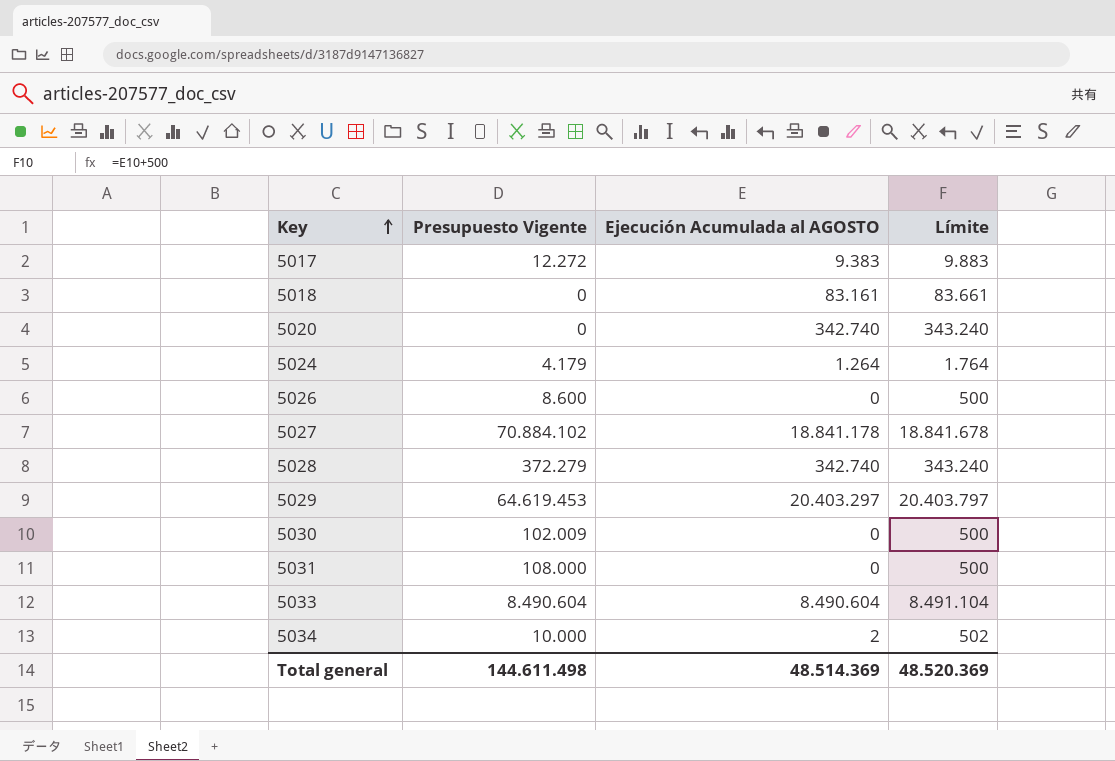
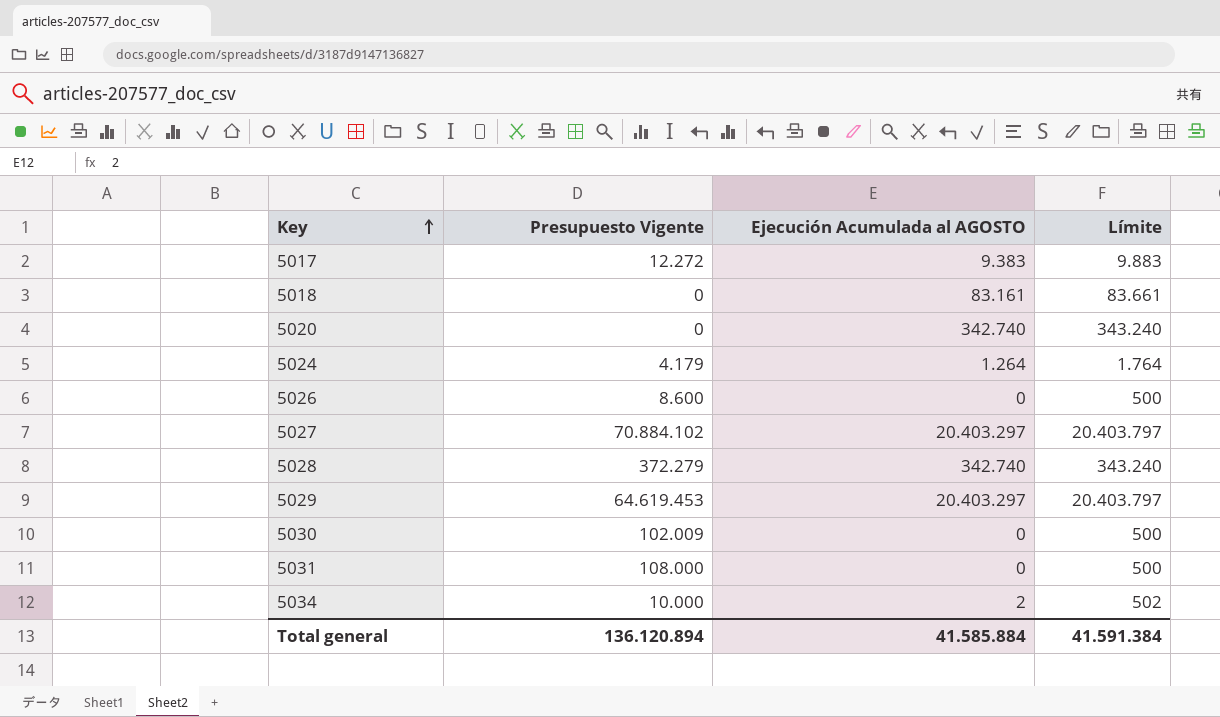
row 5033: 8.490.604 | 8.490.604 | 8.491.104 -> none
5027 | Ejecución Acumulada al AGOSTO: 18.841.178 -> 20.403.297
5027 | Límite: 18.841.678 -> 20.403.797
Total general | Presupuesto Vigente: 144.611.498 -> 136.120.894
Total general | Ejecución Acumulada al AGOSTO: 48.514.369 -> 41.585.884
Total general | Límite: 48.520.369 -> 41.591.384

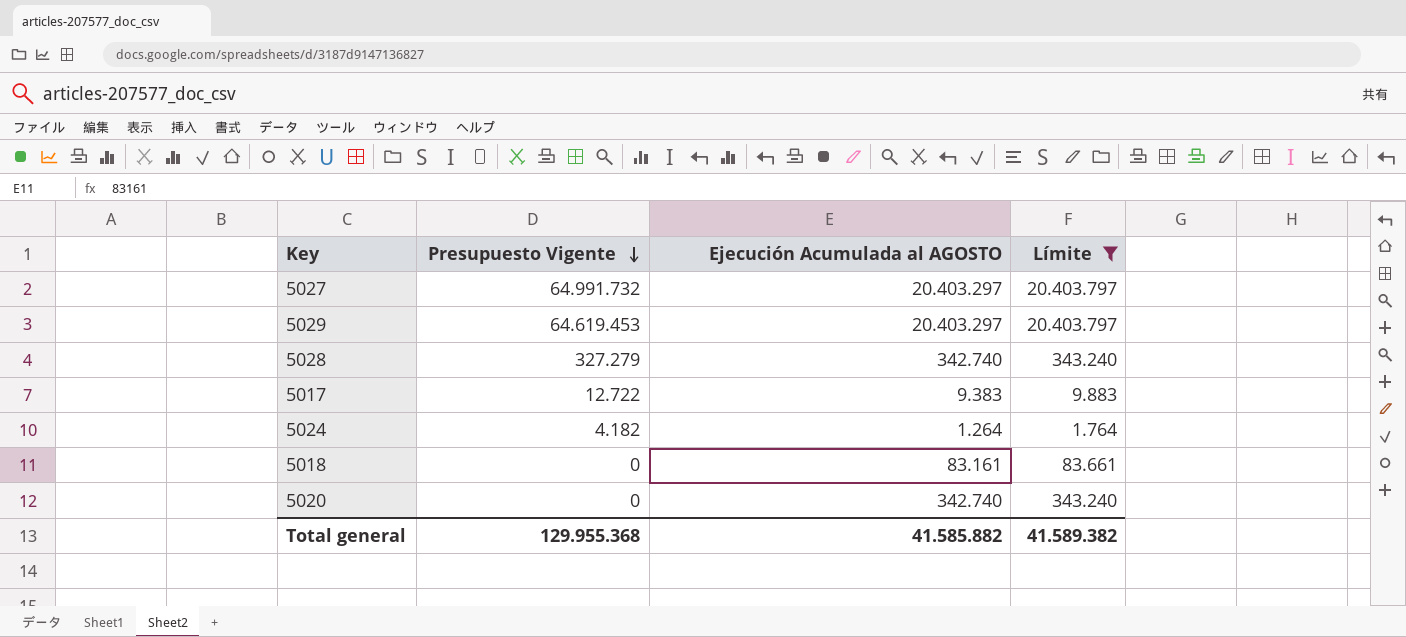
filter: none -> Límite >= 1.764
row order: Key ascending -> Presupuesto Vigente descending
5027 | Presupuesto Vigente: 70.884.102 -> 64.991.732
5028 | Presupuesto Vigente: 372.279 -> 327.279
5017 | Presupuesto Vigente: 12.272 -> 12.722
5024 | Presupuesto Vigente: 4.179 -> 4.182
Total general | Presupuesto Vigente: 136.120.894 -> 129.955.368
Total general | Ejecución Acumulada al AGOSTO: 41.585.884 -> 41.585.882
Total general | Límite: 41.591.384 -> 41.589.382

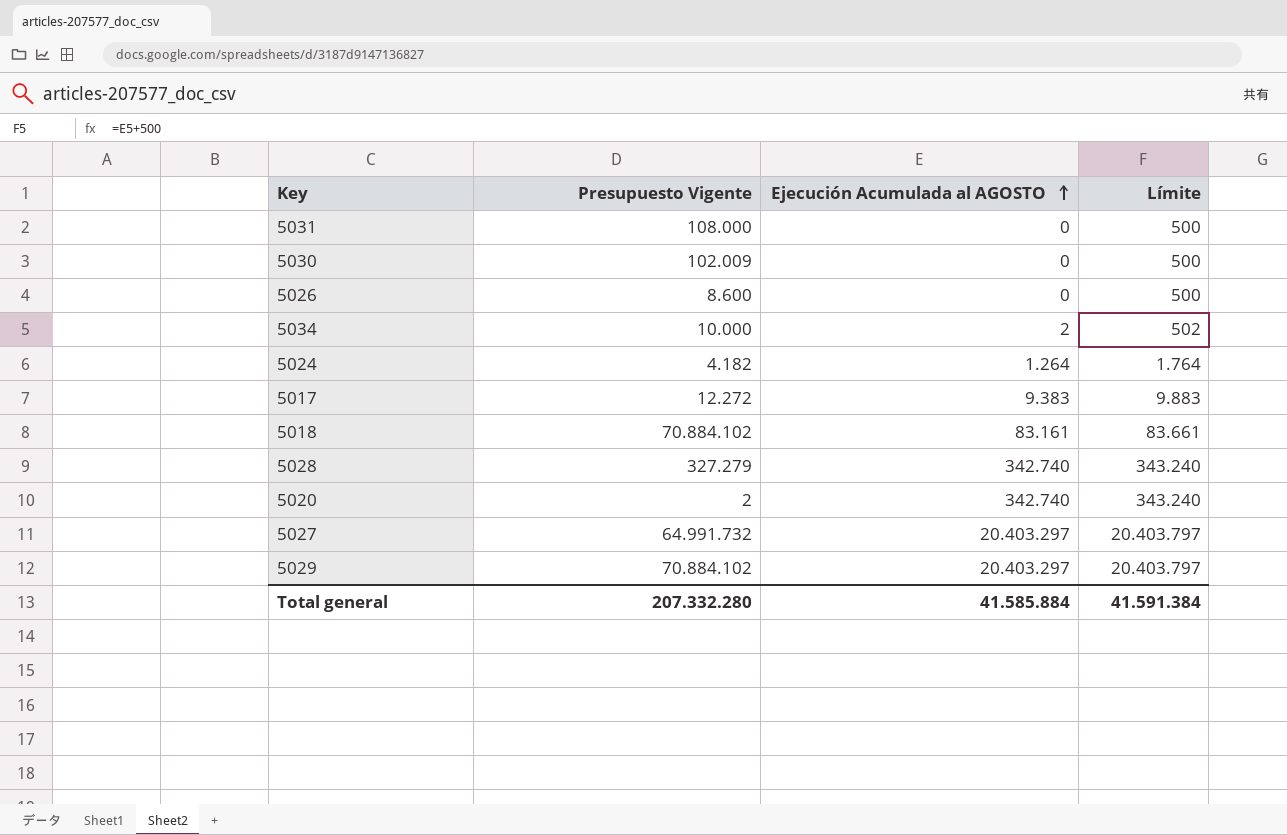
filter: Límite >= 1.764 -> none
row order: Presupuesto Vigente descending -> Ejecución Acumulada al AGOSTO ascending
5017 | Presupuesto Vigente: 12.722 -> 12.272
5018 | Presupuesto Vigente: 0 -> 70.884.102
5020 | Presupuesto Vigente: 0 -> 2
5029 | Presupuesto Vigente: 64.619.453 -> 70.884.102
Total general | Presupuesto Vigente: 129.955.368 -> 207.332.280
Total general | Ejecución Acumulada al AGOSTO: 41.585.882 -> 41.585.884
Total general | Límite: 41.589.382 -> 41.591.384

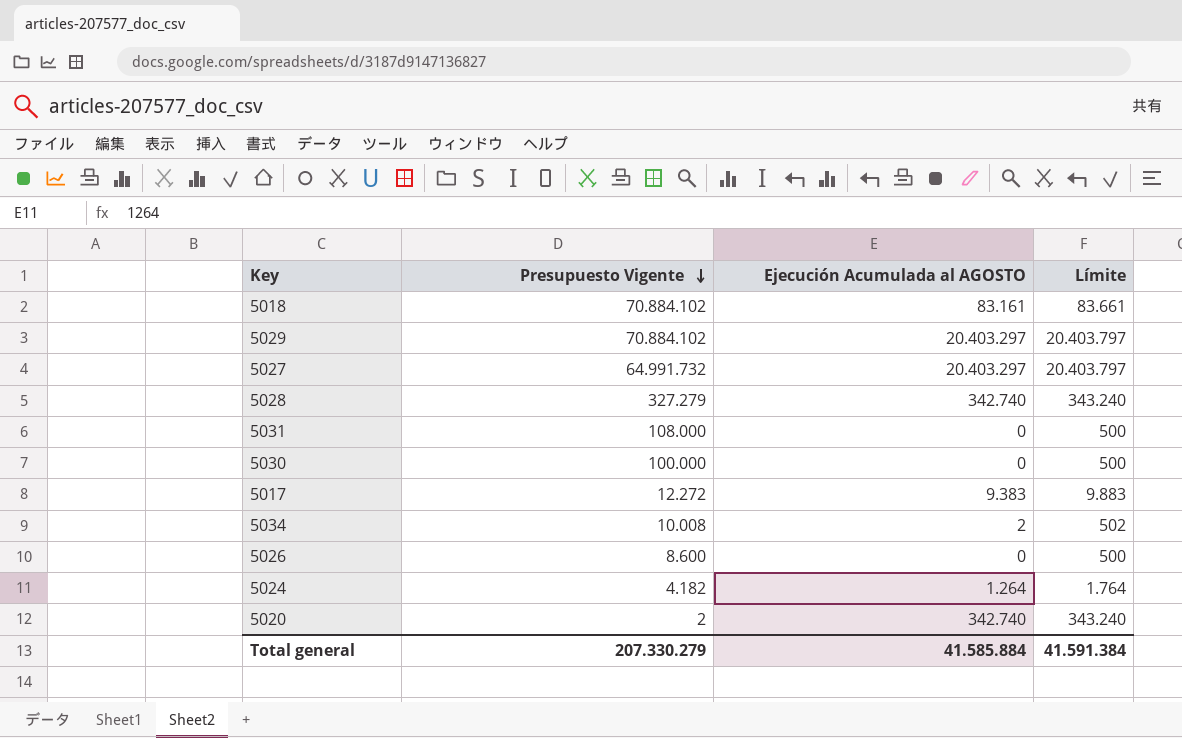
row order: Ejecución Acumulada al AGOSTO ascending -> Presupuesto Vigente descending
5030 | Presupuesto Vigente: 102.009 -> 100.000
5034 | Presupuesto Vigente: 10.000 -> 10.008
Total general | Presupuesto Vigente: 207.332.280 -> 207.330.279

